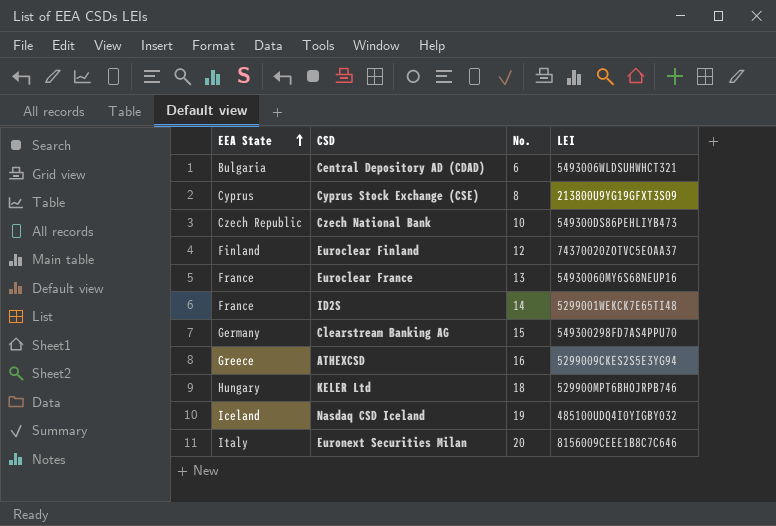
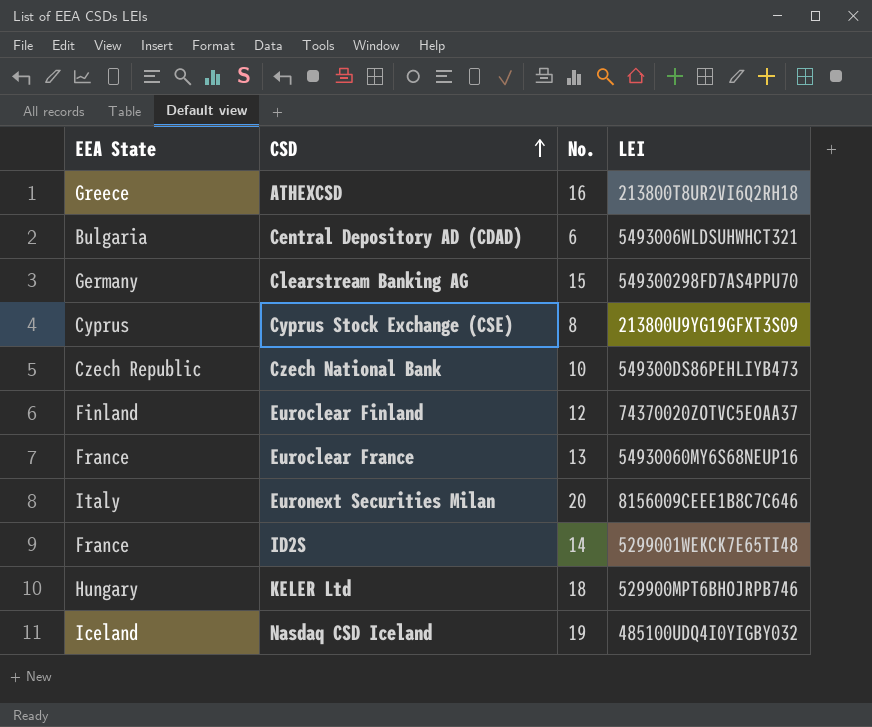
row order: EEA State ascending -> CSD ascending
ATHEXCSD | LEI: 5299009CKES2S5E3YG94 -> 213800T8UR2VI6Q2RH18

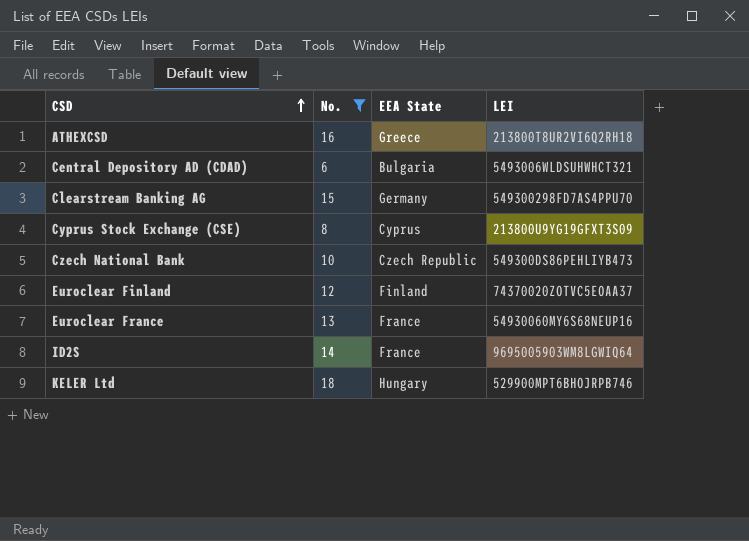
filter: none -> No. <= 18
column EEA State | position: 1 -> 3
ID2S | LEI: 5299001WEKCK7E65TI48 -> 9695005903WM8LGWIQ64

